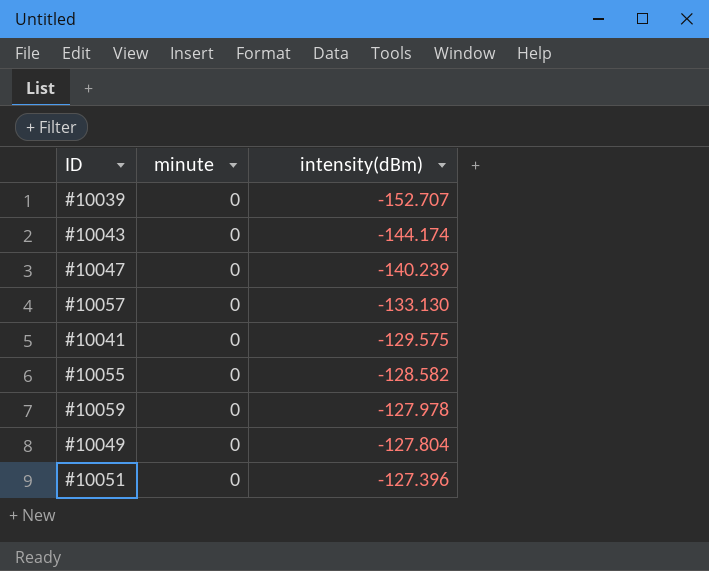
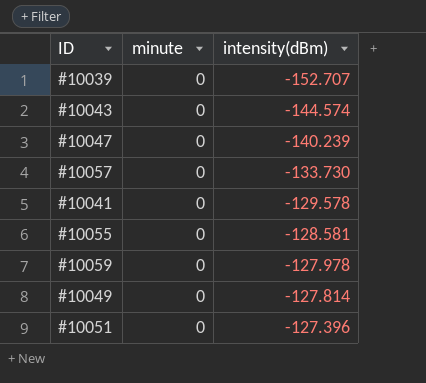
#10043 | intensity(dBm): -144.174 -> -144.574
#10057 | intensity(dBm): -133.130 -> -133.730
#10041 | intensity(dBm): -129.575 -> -129.578
#10055 | intensity(dBm): -128.582 -> -128.581
#10049 | intensity(dBm): -127.804 -> -127.814

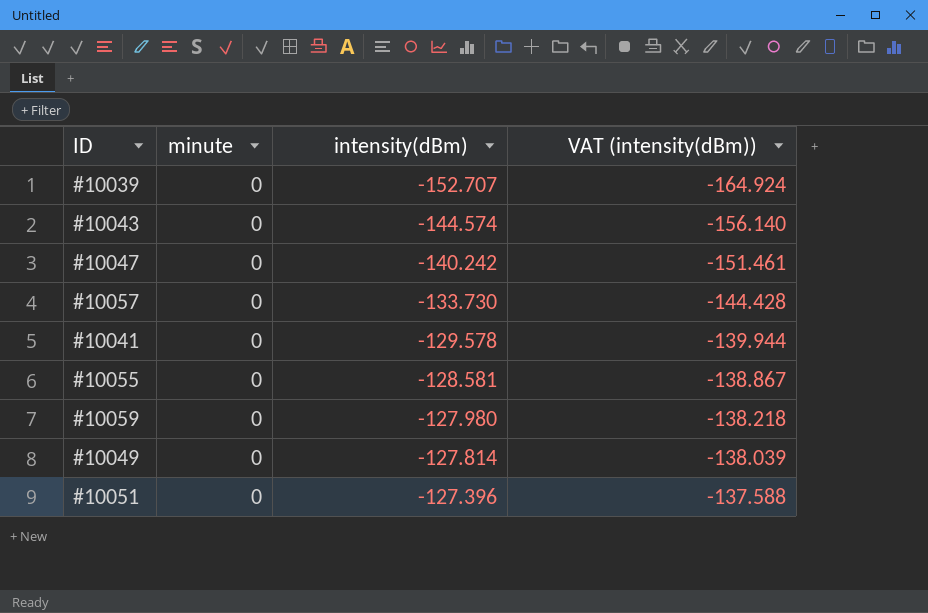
column VAT (intensity(dBm)) | formula: none -> [intensity(dBm)] * 1.08
#10047 | intensity(dBm): -140.239 -> -140.242
#10059 | intensity(dBm): -127.978 -> -127.980

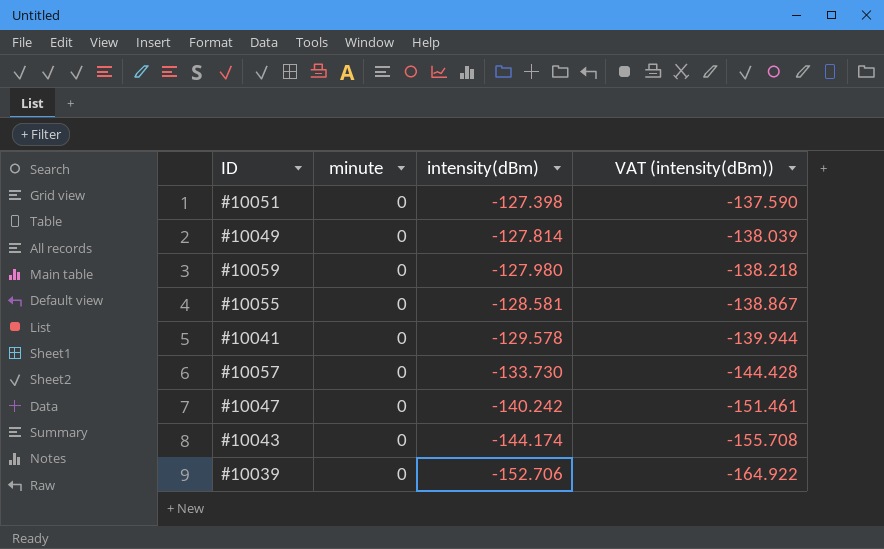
row order: intensity(dBm) ascending -> intensity(dBm) descending
#10051 | intensity(dBm): -127.396 -> -127.398
#10051 | VAT (intensity(dBm)): -137.588 -> -137.590
#10043 | intensity(dBm): -144.574 -> -144.174
#10043 | VAT (intensity(dBm)): -156.140 -> -155.708
#10039 | intensity(dBm): -152.707 -> -152.706
#10039 | VAT (intensity(dBm)): -164.924 -> -164.922

